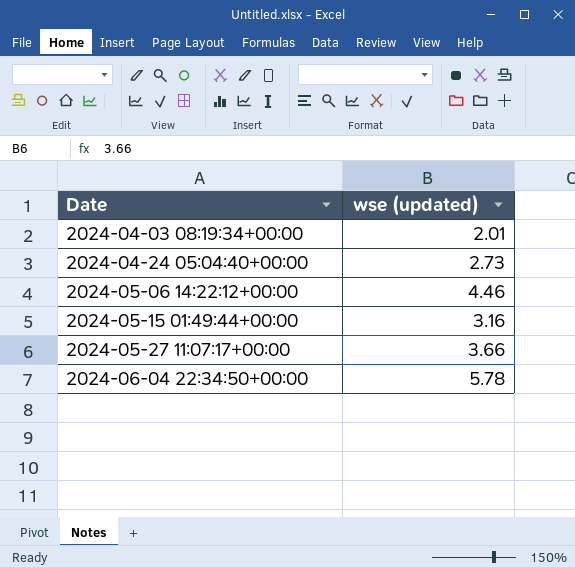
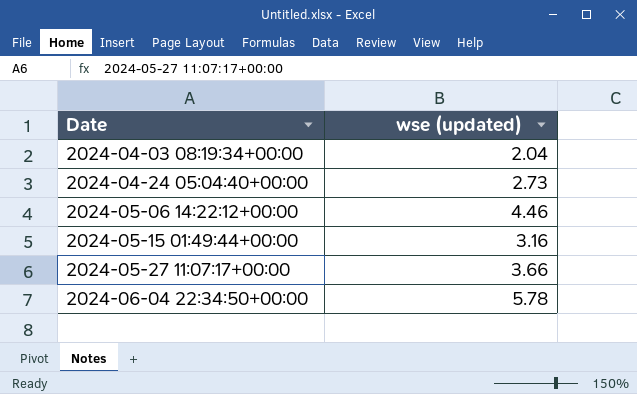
2024-04-03 08:19:34+00:00 | wse (updated): 2.01 -> 2.04

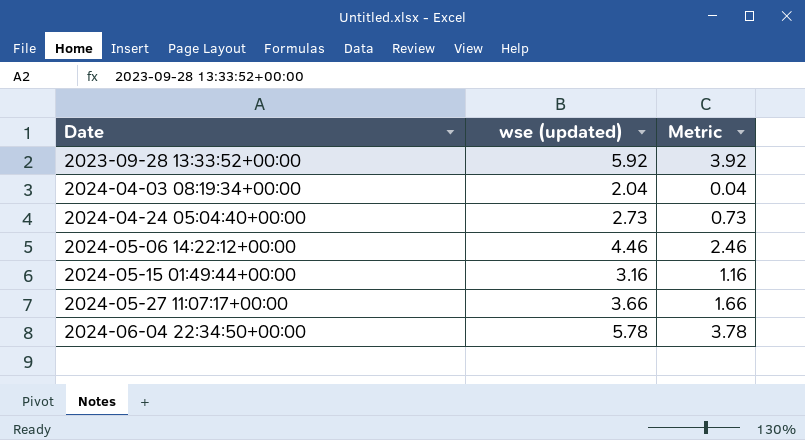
column Metric | formula: none -> [wse (updated)] - 2
row 2023-09-28 13:33:52+00:00: none -> 5.92 | 3.92

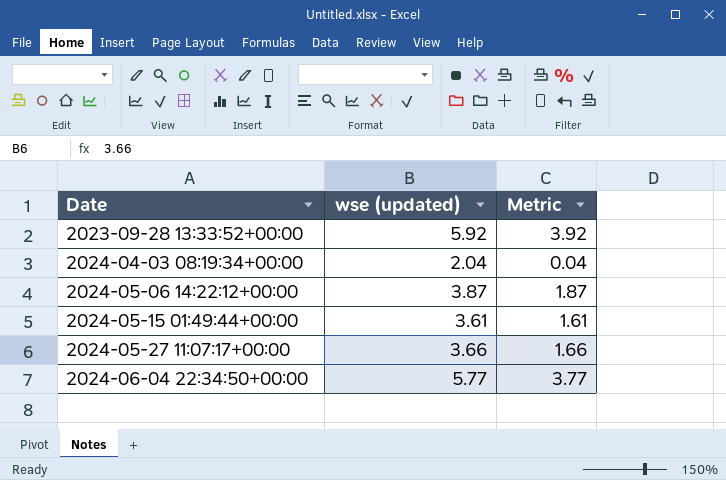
row 2024-04-24 05:04:40+00:00: 2.73 | 0.73 -> none
2024-05-06 14:22:12+00:00 | wse (updated): 4.46 -> 3.87
2024-05-06 14:22:12+00:00 | Metric: 2.46 -> 1.87
2024-05-15 01:49:44+00:00 | wse (updated): 3.16 -> 3.61
2024-05-15 01:49:44+00:00 | Metric: 1.16 -> 1.61
2024-06-04 22:34:50+00:00 | wse (updated): 5.78 -> 5.77
2024-06-04 22:34:50+00:00 | Metric: 3.78 -> 3.77

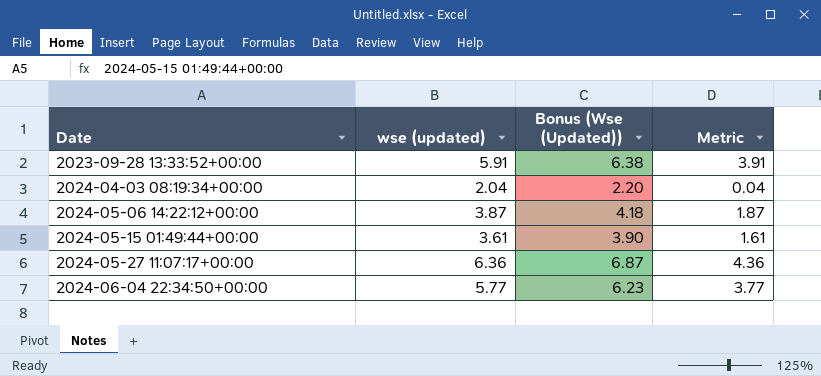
column Bonus (Wse (Updated)) | formula: none -> [wse (updated)] * 1.08
2023-09-28 13:33:52+00:00 | wse (updated): 5.92 -> 5.91
2023-09-28 13:33:52+00:00 | Metric: 3.92 -> 3.91
2024-05-27 11:07:17+00:00 | wse (updated): 3.66 -> 6.36
2024-05-27 11:07:17+00:00 | Metric: 1.66 -> 4.36

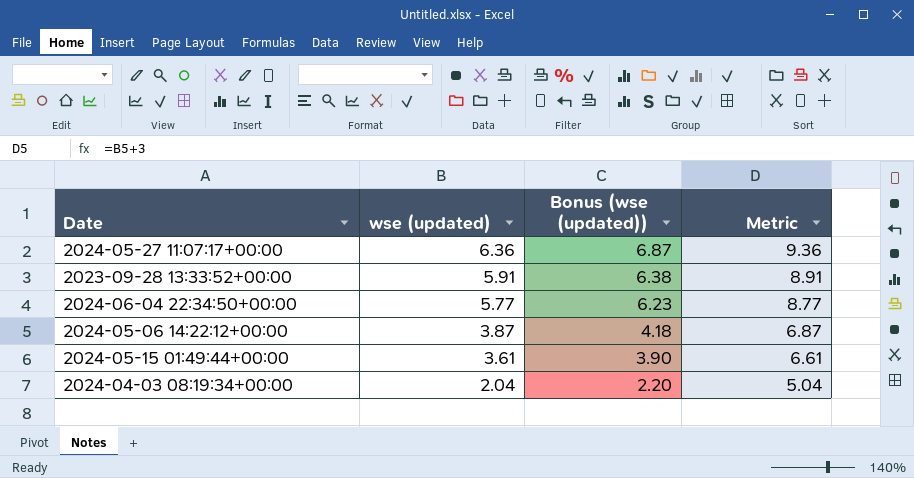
row order: Date ascending -> wse (updated) descending
column name: Bonus (Wse (Updated)) -> Bonus (wse (updated))
column Metric | formula: [wse (updated)] - 2 -> [wse (updated)] + 3

